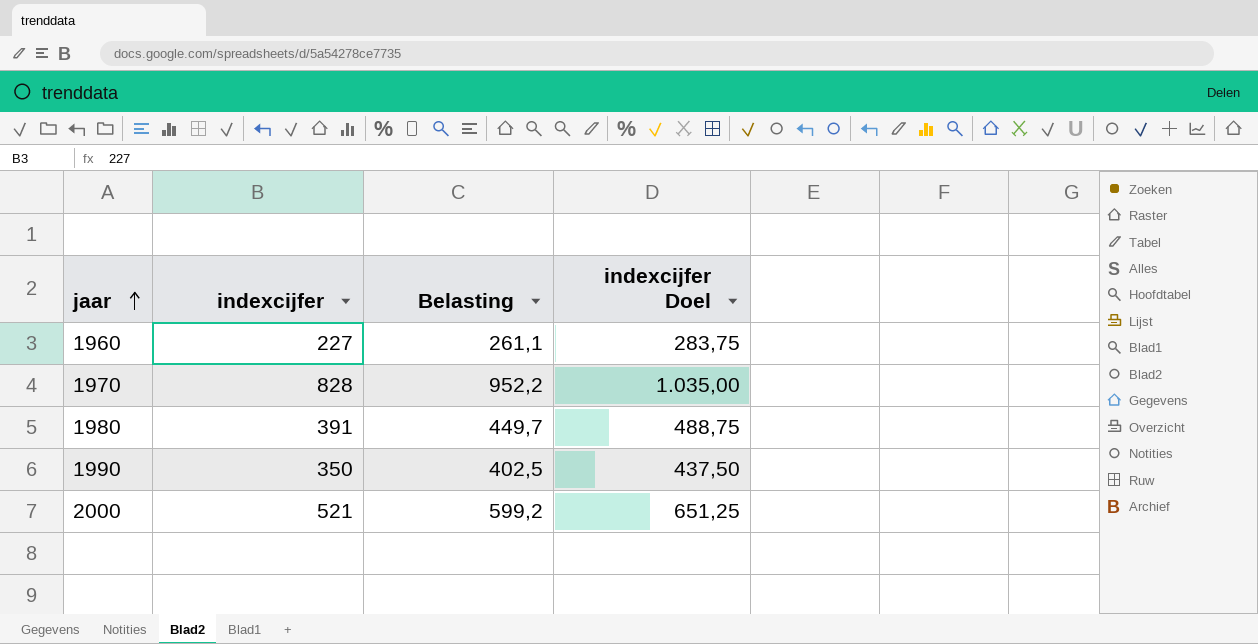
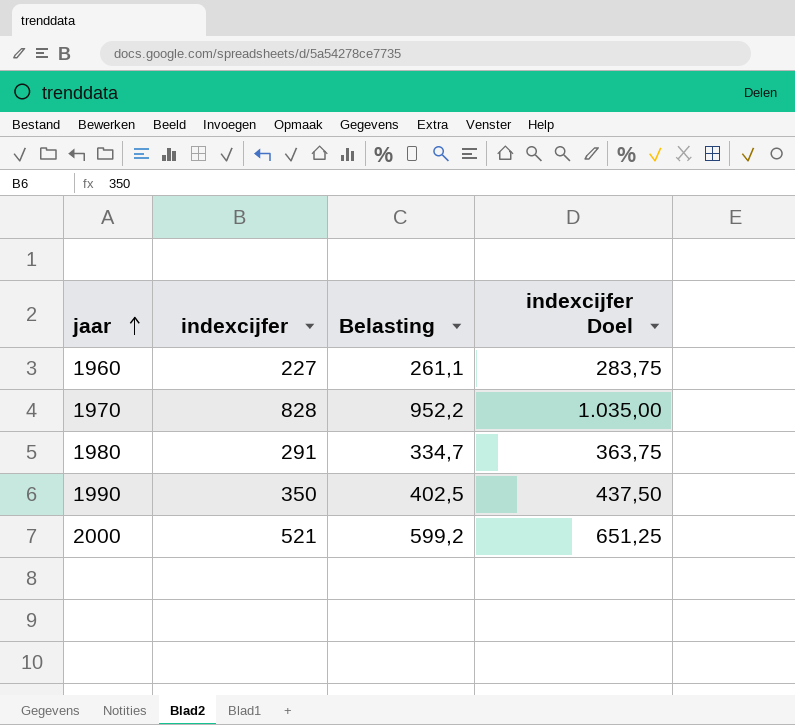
1980 | indexcijfer: 391 -> 291
1980 | Belasting: 449,7 -> 334,7
1980 | indexcijfer Doel: 488,75 -> 363,75

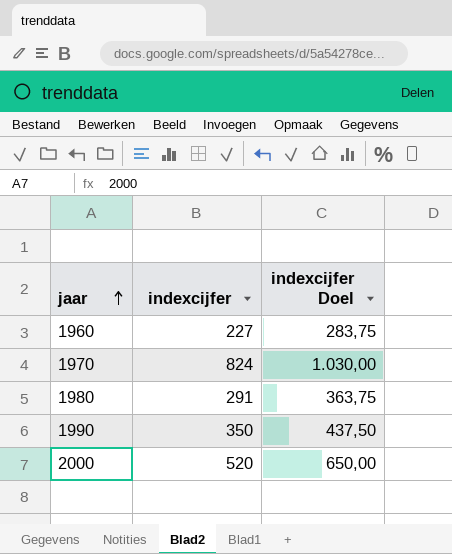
column Belasting | formula: [indexcijfer] * 1,15 -> none
1970 | indexcijfer: 828 -> 824
1970 | indexcijfer Doel: 1.035,00 -> 1.030,00
2000 | indexcijfer: 521 -> 520
2000 | indexcijfer Doel: 651,25 -> 650,00

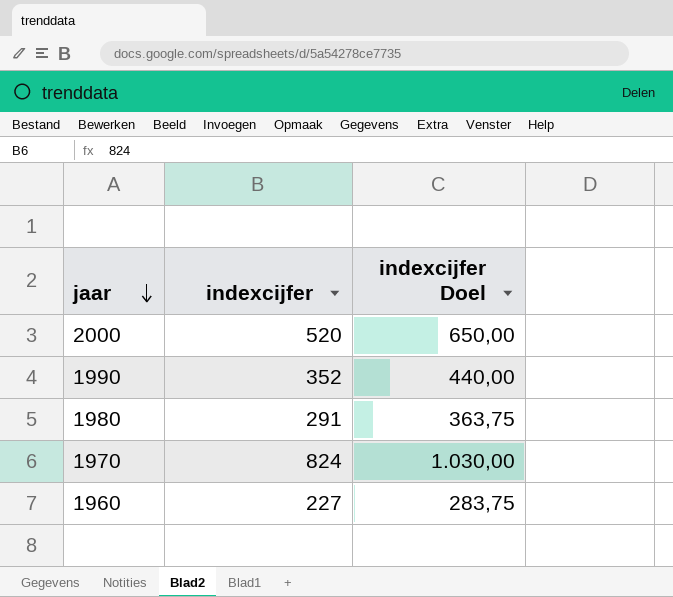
row order: jaar ascending -> jaar descending
1990 | indexcijfer: 350 -> 352
1990 | indexcijfer Doel: 437,50 -> 440,00

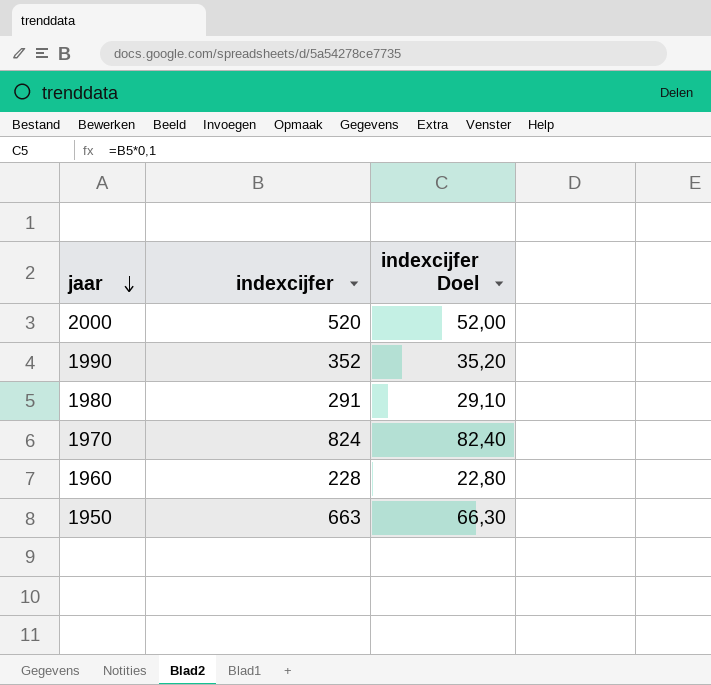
column indexcijfer Doel | formula: [indexcijfer] * 1,25 -> [indexcijfer] * 0,1
1960 | indexcijfer: 227 -> 228
row 1950: none -> 663 | 66,30

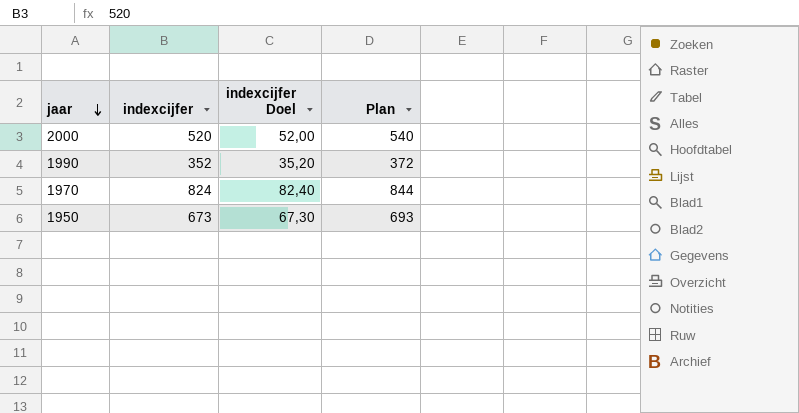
column Plan | formula: none -> [indexcijfer] + 20
row 1980: 291 | 29,10 -> none
row 1960: 228 | 22,80 -> none
1950 | indexcijfer: 663 -> 673
1950 | indexcijfer Doel: 66,30 -> 67,30

